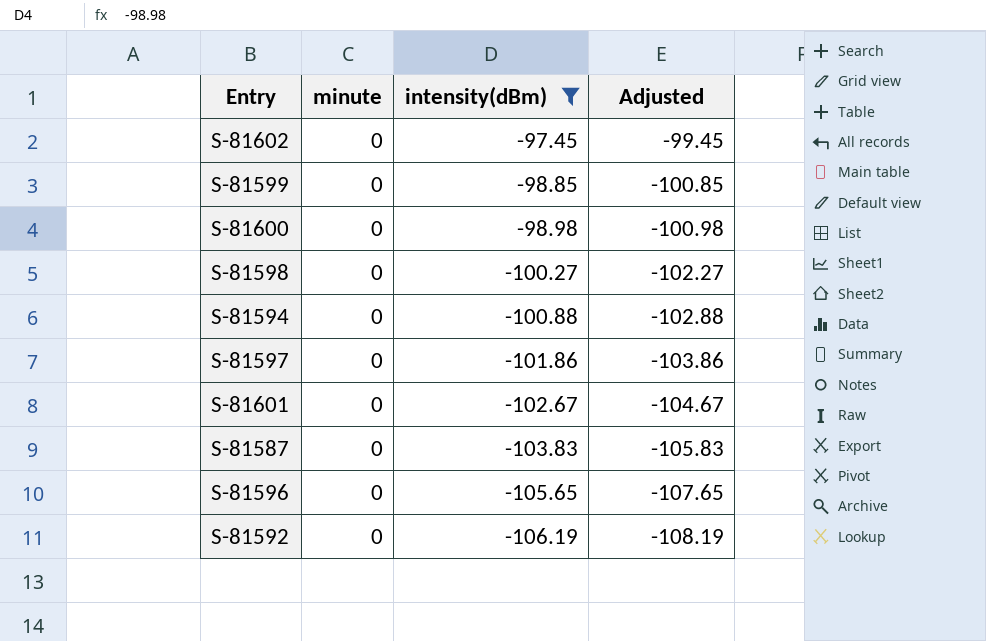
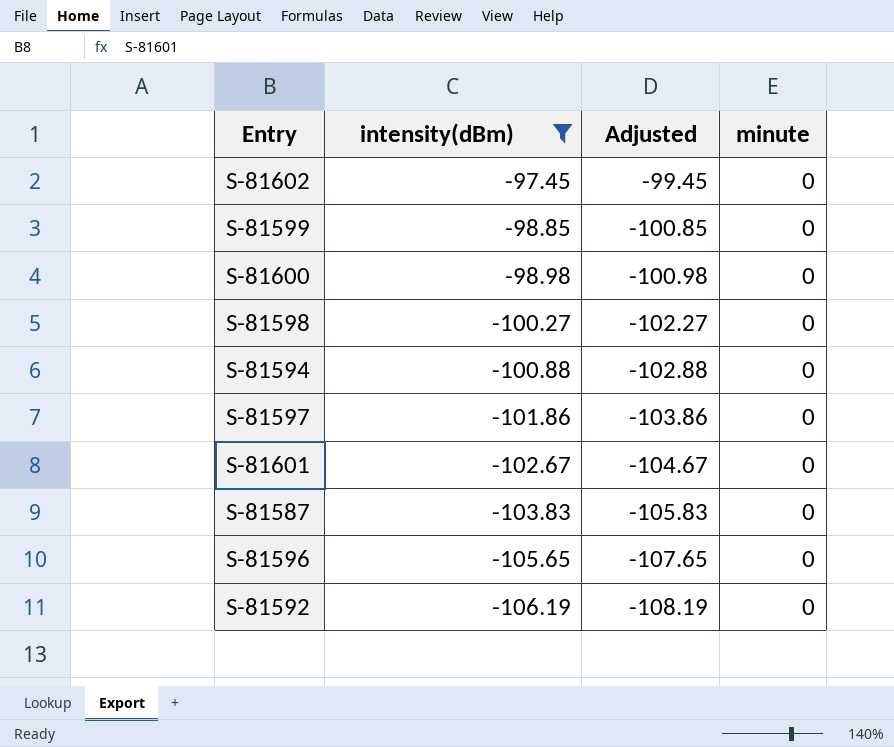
column minute | position: 2 -> 4

